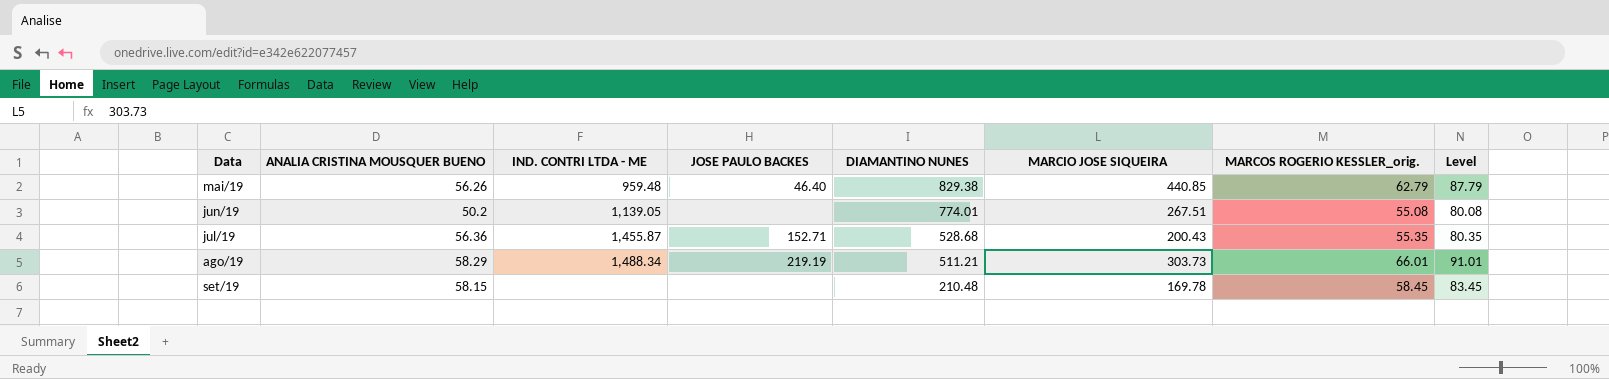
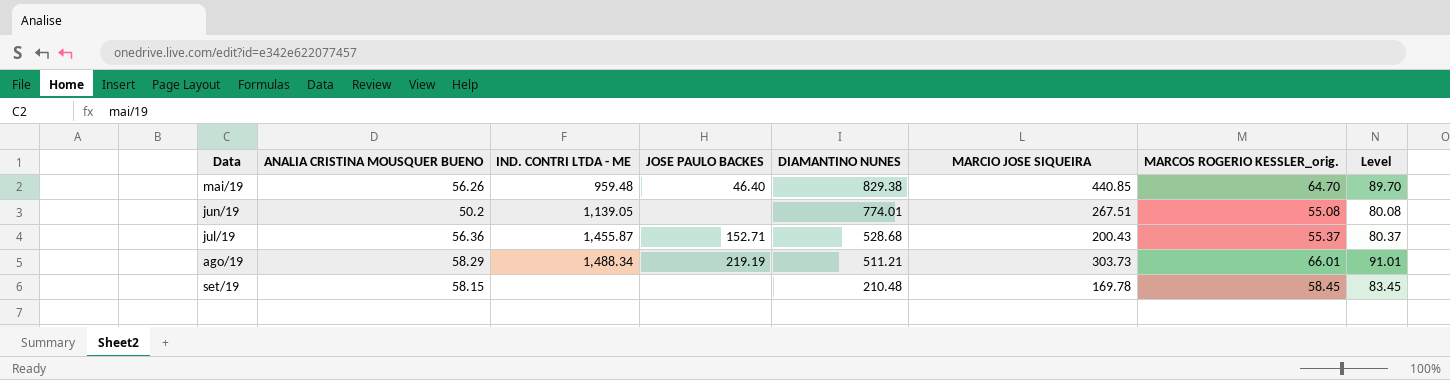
mai/19 | MARCOS ROGERIO KESSLER_orig.: 62.79 -> 64.70
mai/19 | Level: 87.79 -> 89.70
jul/19 | MARCOS ROGERIO KESSLER_orig.: 55.35 -> 55.37
jul/19 | Level: 80.35 -> 80.37

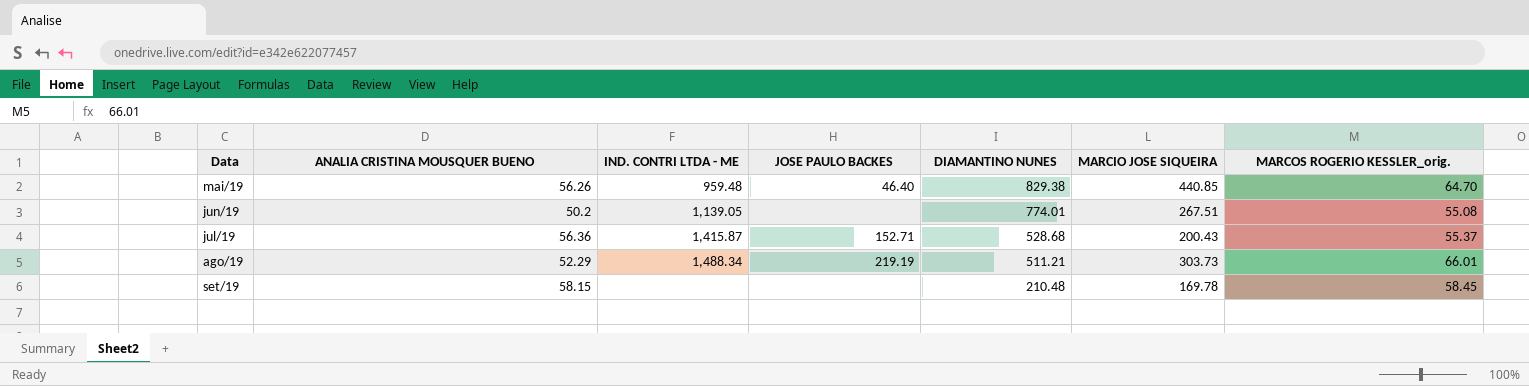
column Level | formula: [MARCOS ROGERIO KESSLER_orig.] + 25 -> none
jul/19 | IND. CONTRI LTDA - ME: 1,455.87 -> 1,415.87
ago/19 | ANALIA CRISTINA MOUSQUER BUENO: 58.29 -> 52.29

